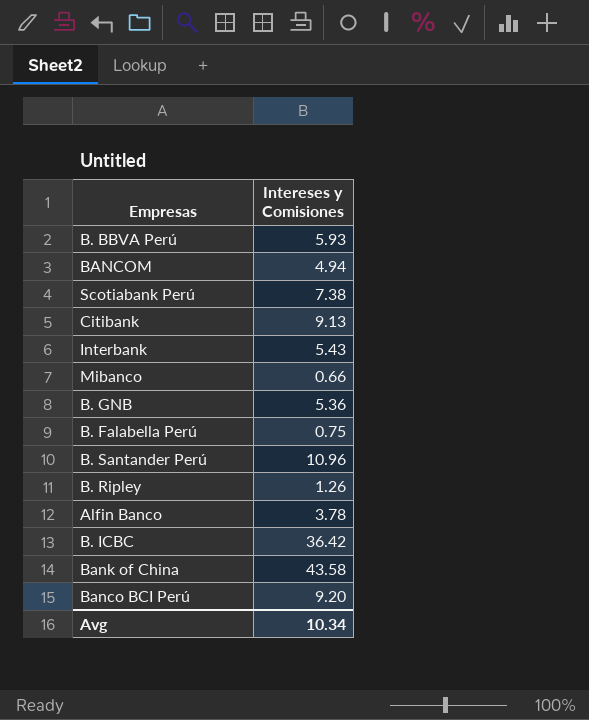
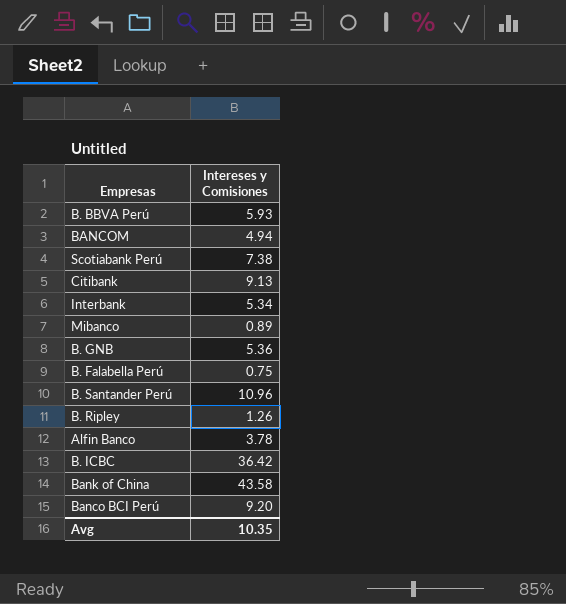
Interbank | Intereses y Comisiones: 5.43 -> 5.34
Mibanco | Intereses y Comisiones: 0.66 -> 0.89
Avg | Intereses y Comisiones: 10.34 -> 10.35

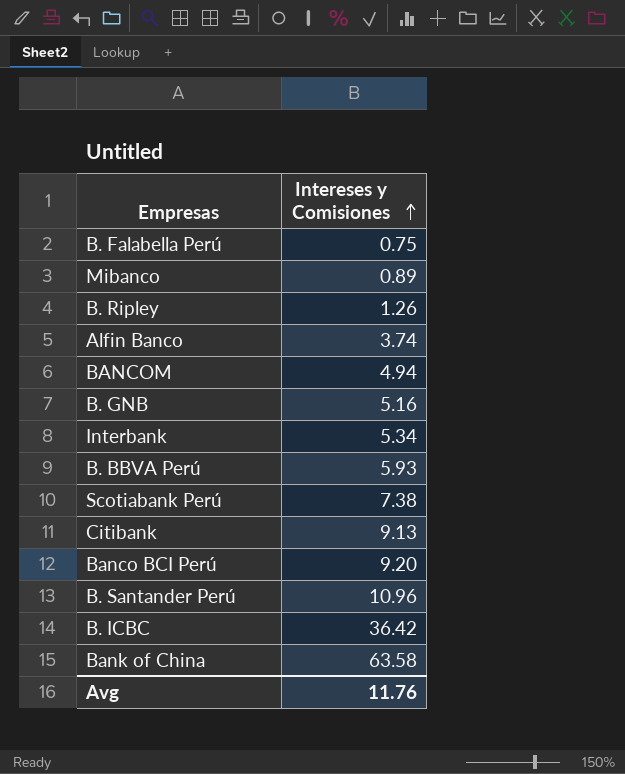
row order: none -> Intereses y Comisiones ascending
Alfin Banco | Intereses y Comisiones: 3.78 -> 3.74
B. GNB | Intereses y Comisiones: 5.36 -> 5.16
Bank of China | Intereses y Comisiones: 43.58 -> 63.58
Avg | Intereses y Comisiones: 10.35 -> 11.76

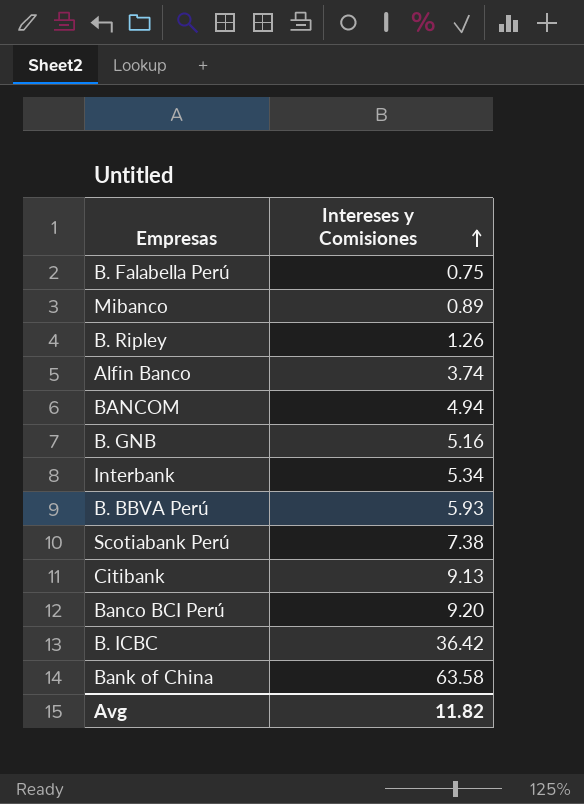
row B. Santander Perú: 10.96 -> none
Avg | Intereses y Comisiones: 11.76 -> 11.82

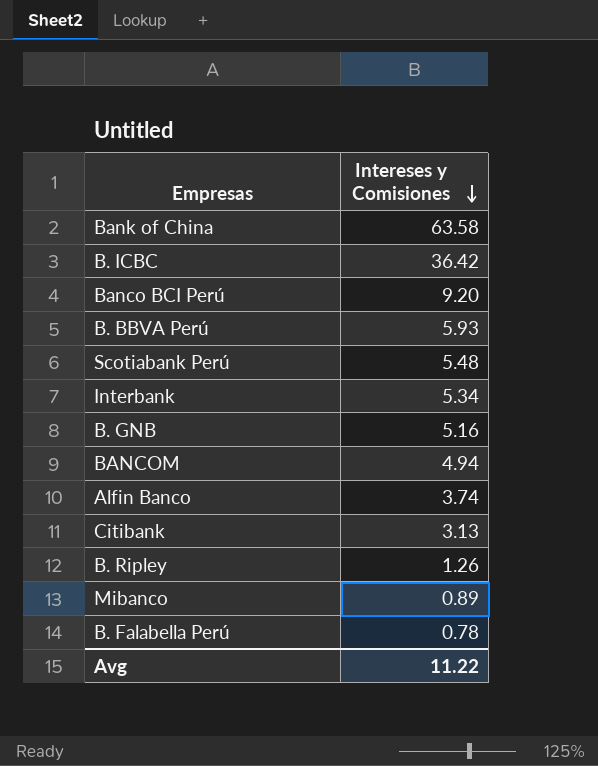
row order: Intereses y Comisiones ascending -> Intereses y Comisiones descending
Scotiabank Perú | Intereses y Comisiones: 7.38 -> 5.48
Citibank | Intereses y Comisiones: 9.13 -> 3.13
B. Falabella Perú | Intereses y Comisiones: 0.75 -> 0.78
Avg | Intereses y Comisiones: 11.82 -> 11.22

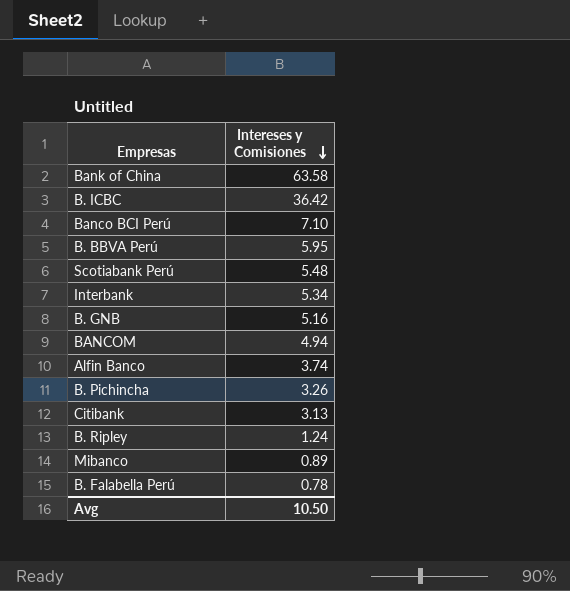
Banco BCI Perú | Intereses y Comisiones: 9.20 -> 7.10
B. BBVA Perú | Intereses y Comisiones: 5.93 -> 5.95
row B. Pichincha: none -> 3.26
B. Ripley | Intereses y Comisiones: 1.26 -> 1.24
Avg | Intereses y Comisiones: 11.22 -> 10.50

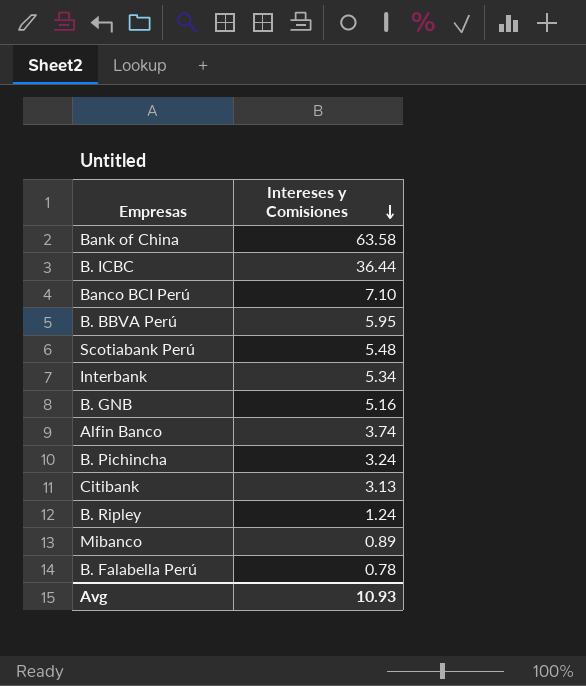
row BANCOM: 4.94 -> none
B. ICBC | Intereses y Comisiones: 36.42 -> 36.44
B. Pichincha | Intereses y Comisiones: 3.26 -> 3.24
Avg | Intereses y Comisiones: 10.50 -> 10.93

